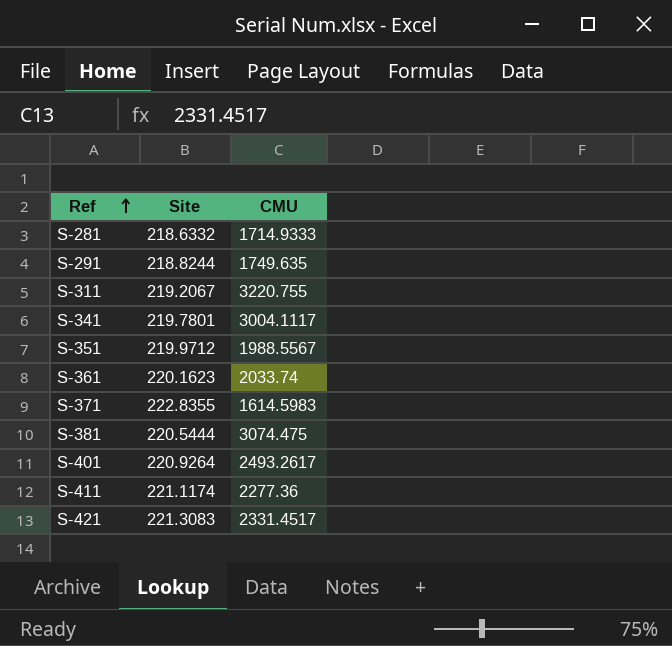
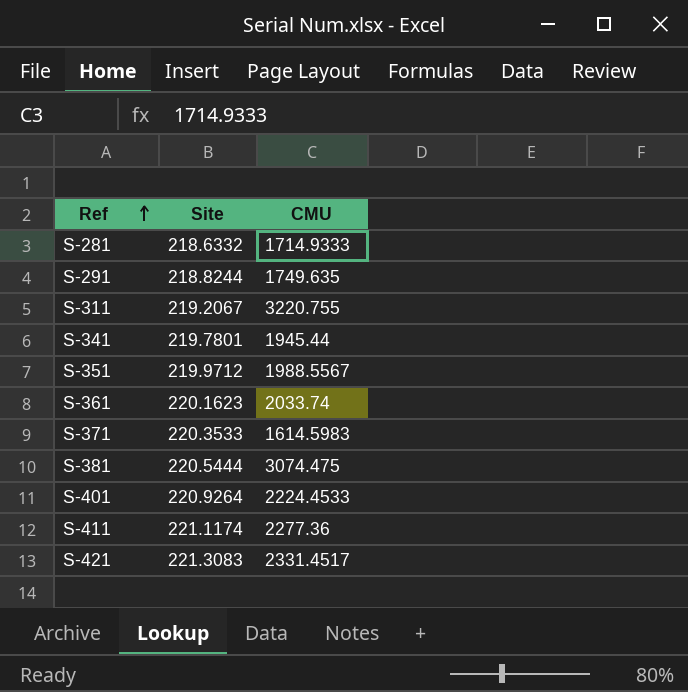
S-341 | CMU: 3004.1117 -> 1945.44
S-371 | Site: 222.8355 -> 220.3533
S-401 | CMU: 2493.2617 -> 2224.4533

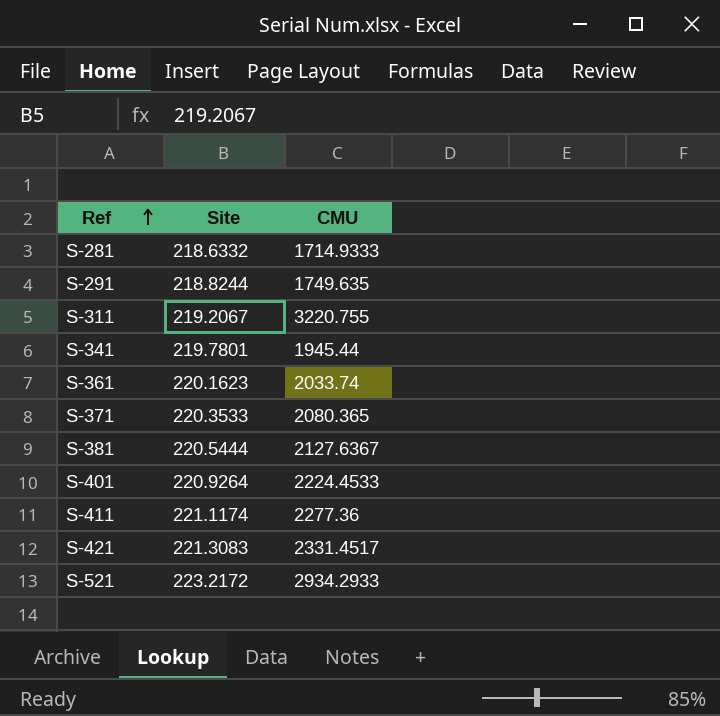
row S-351: 219.9712 | 1988.5567 -> none
S-371 | CMU: 1614.5983 -> 2080.365
S-381 | CMU: 3074.475 -> 2127.6367
row S-521: none -> 223.2172 | 2934.2933

